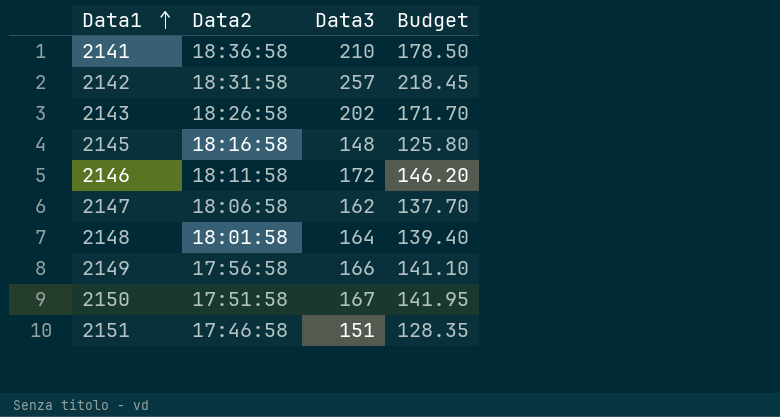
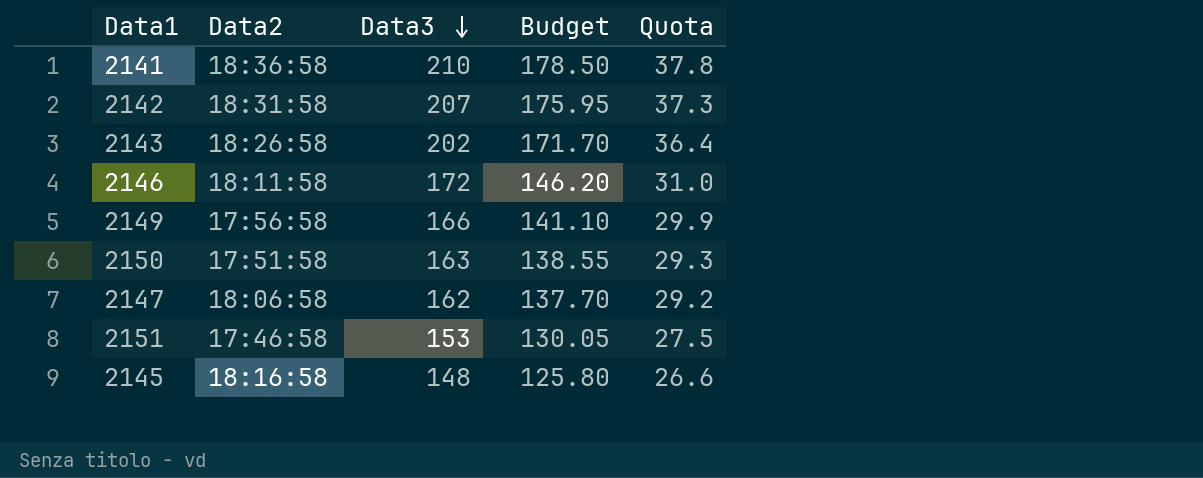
row order: Data1 ascending -> Data3 descending
column Quota | formula: none -> [Data3] * 0.18
row 2148: 18:01:58 | 164 | 139.40 -> none
2142 | Data3: 257 -> 207
2142 | Budget: 218.45 -> 175.95
2150 | Data3: 167 -> 163
2150 | Budget: 141.95 -> 138.55
2151 | Data3: 151 -> 153
2151 | Budget: 128.35 -> 130.05

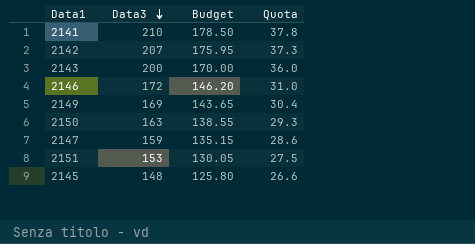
column Data2 | position: 2 -> none
2143 | Data3: 202 -> 200
2143 | Budget: 171.70 -> 170.00
2143 | Quota: 36.4 -> 36.0
2149 | Data3: 166 -> 169
2149 | Budget: 141.10 -> 143.65
2149 | Quota: 29.9 -> 30.4
2147 | Data3: 162 -> 159
2147 | Budget: 137.70 -> 135.15
2147 | Quota: 29.2 -> 28.6

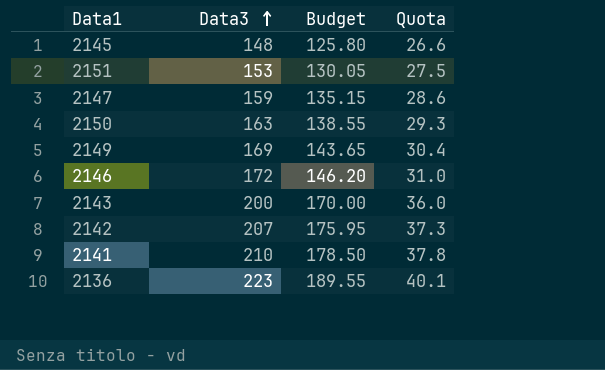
row order: Data3 descending -> Data3 ascending
row 2136: none -> 223 | 189.55 | 40.1

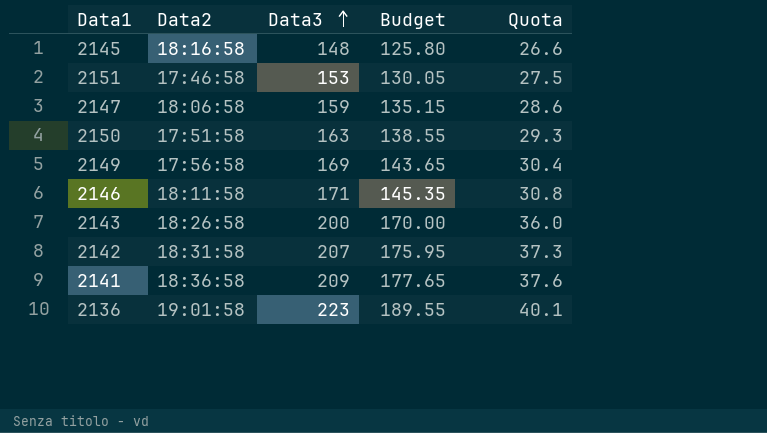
column Data2 | position: none -> 2
2146 | Data3: 172 -> 171
2146 | Budget: 146.20 -> 145.35
2146 | Quota: 31.0 -> 30.8
2141 | Data3: 210 -> 209
2141 | Budget: 178.50 -> 177.65
2141 | Quota: 37.8 -> 37.6

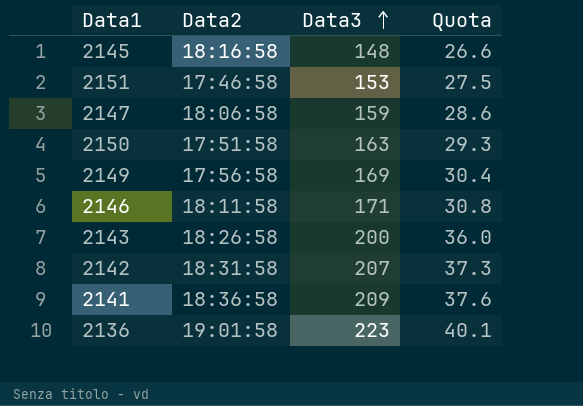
column Budget | formula: [Data3] * 0.85 -> none

